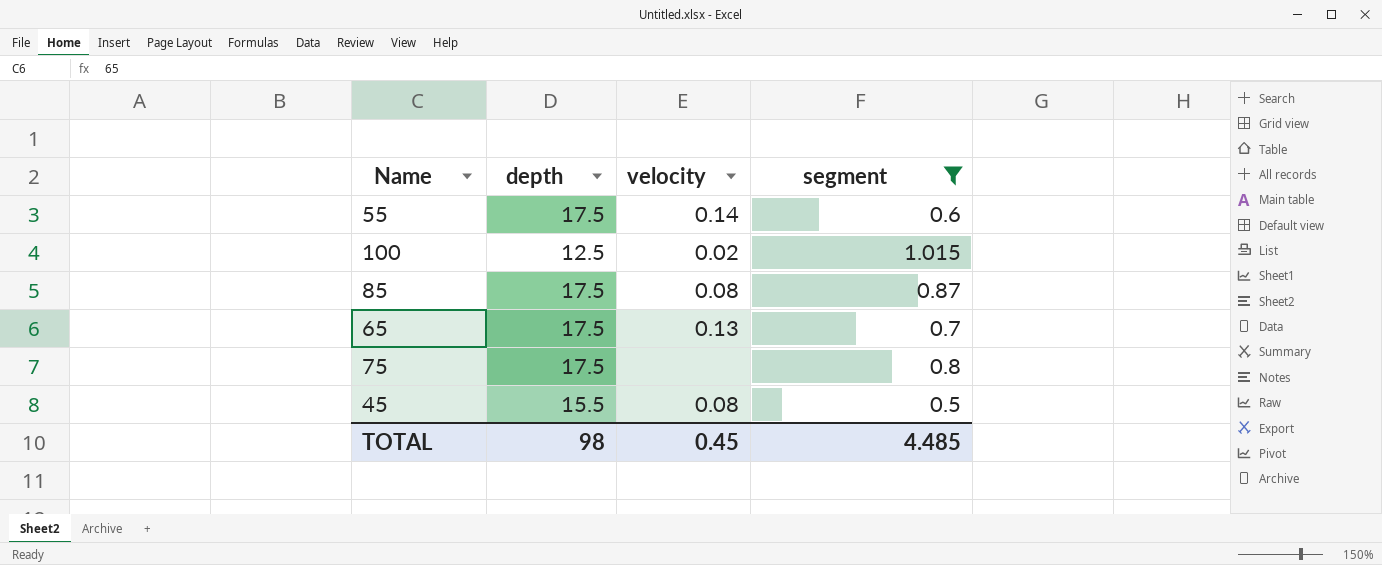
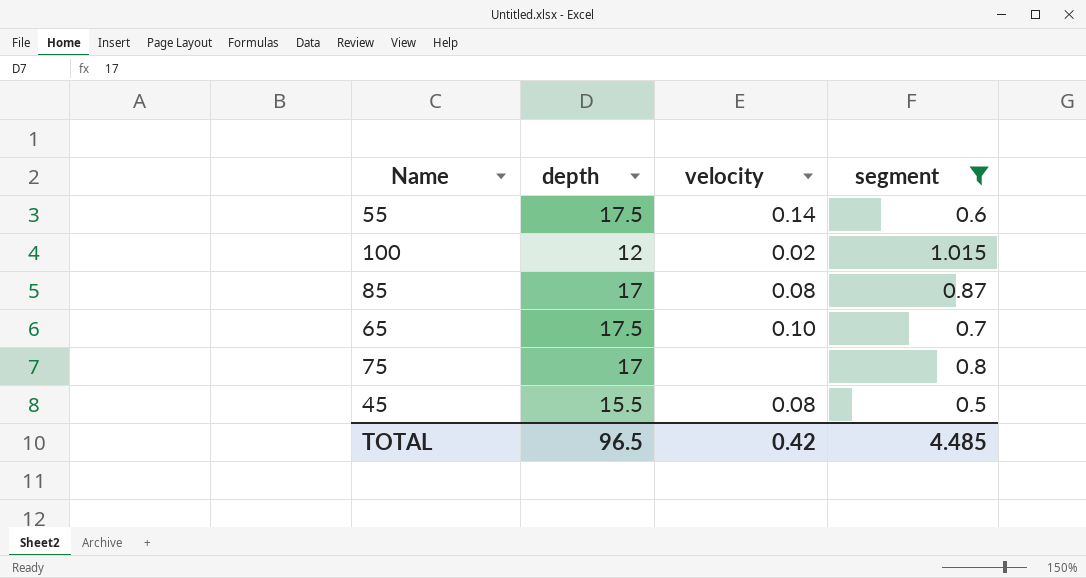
100 | depth: 12.5 -> 12
85 | depth: 17.5 -> 17
65 | velocity: 0.13 -> 0.10
75 | depth: 17.5 -> 17
TOTAL | depth: 98 -> 96.5
TOTAL | velocity: 0.45 -> 0.42

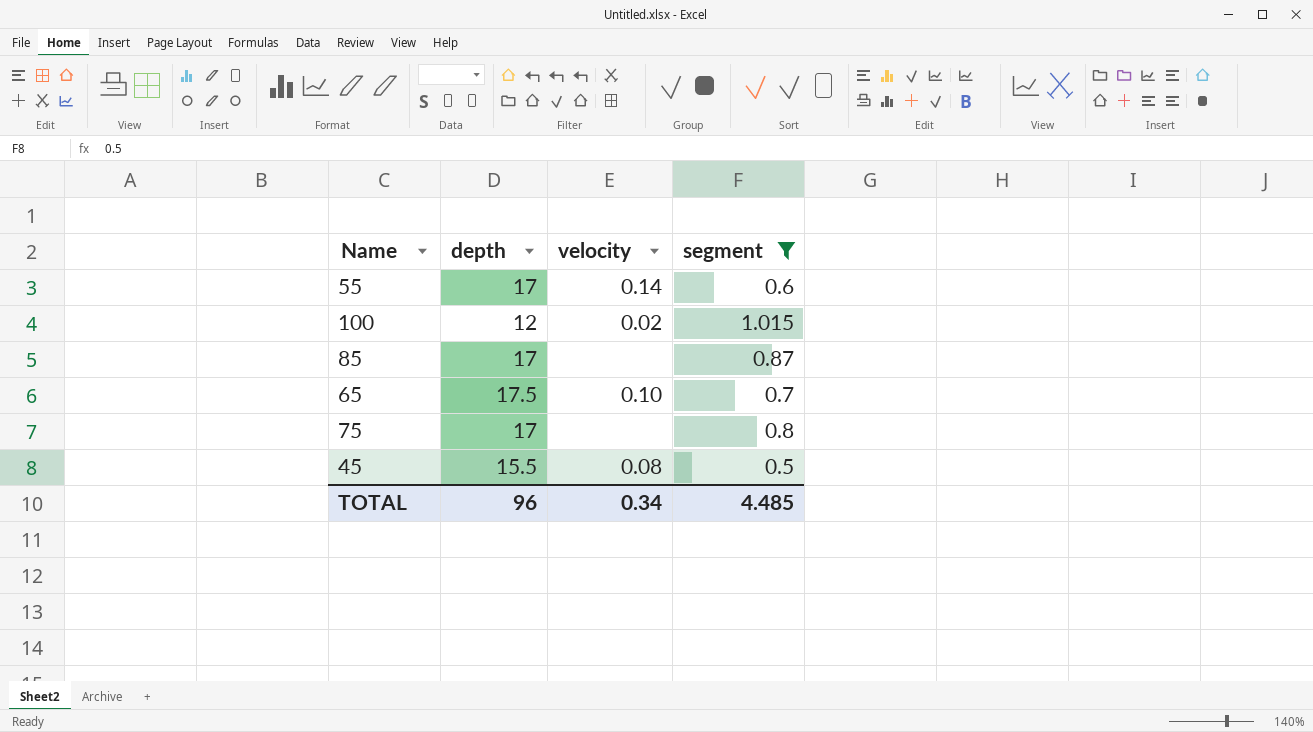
55 | depth: 17.5 -> 17
85 | velocity: 0.08 -> none
TOTAL | depth: 96.5 -> 96
TOTAL | velocity: 0.42 -> 0.34

